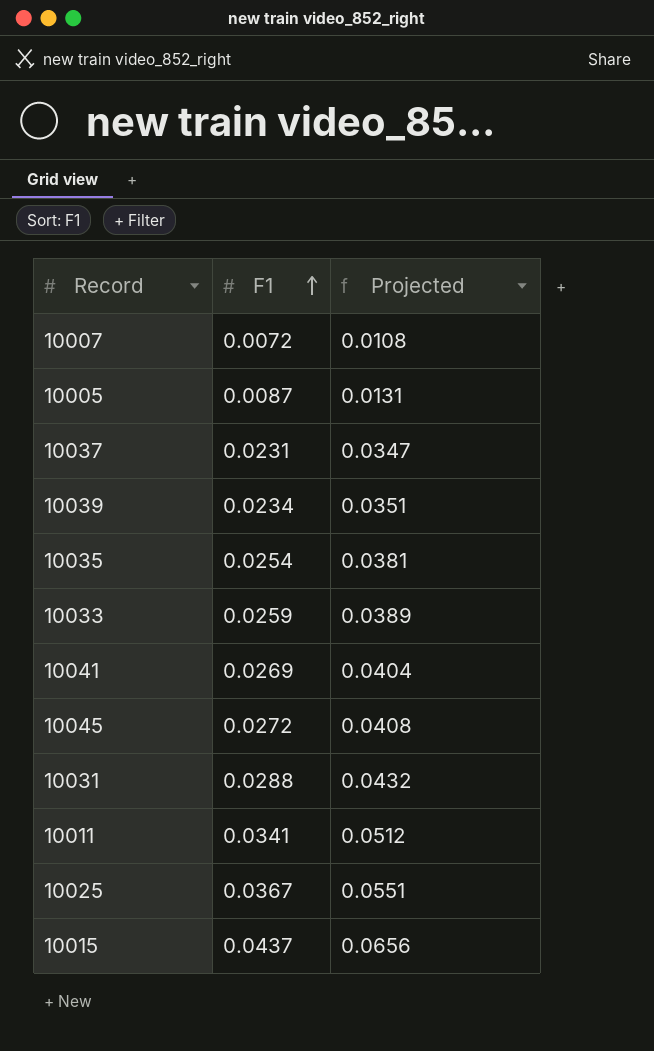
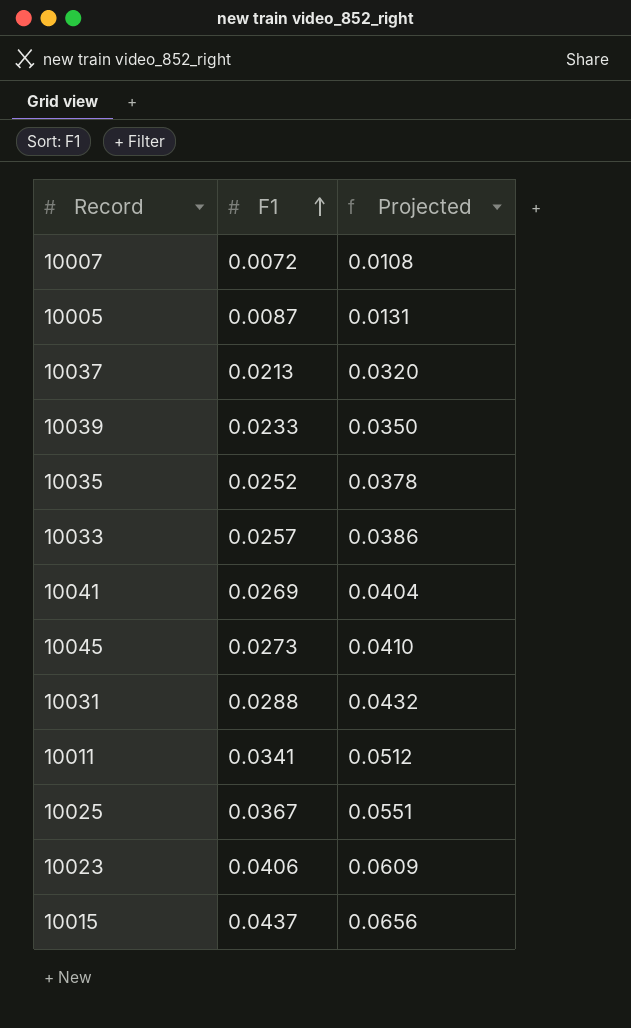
10037 | F1: 0.0231 -> 0.0213
10037 | Projected: 0.0347 -> 0.0320
10039 | F1: 0.0234 -> 0.0233
10039 | Projected: 0.0351 -> 0.0350
10035 | F1: 0.0254 -> 0.0252
10035 | Projected: 0.0381 -> 0.0378
10033 | F1: 0.0259 -> 0.0257
10033 | Projected: 0.0389 -> 0.0386
10045 | F1: 0.0272 -> 0.0273
10045 | Projected: 0.0408 -> 0.0410
row 10023: none -> 0.0406 | 0.0609

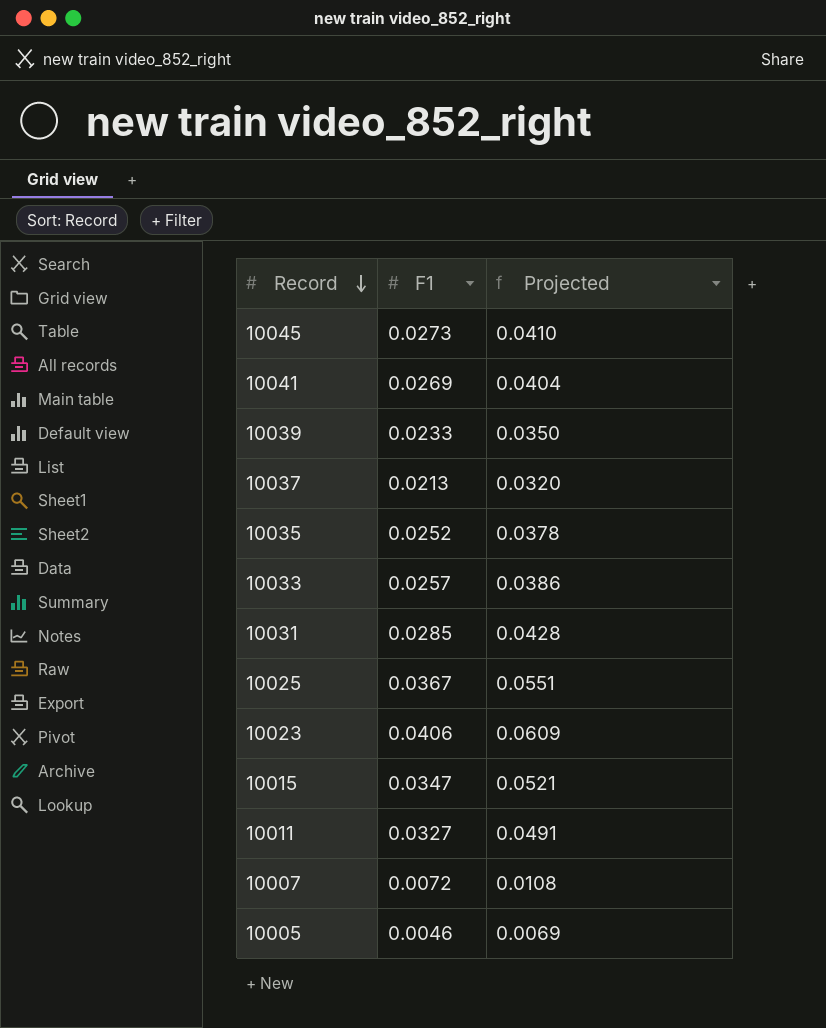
row order: F1 ascending -> Record descending
10031 | F1: 0.0288 -> 0.0285
10031 | Projected: 0.0432 -> 0.0428
10015 | F1: 0.0437 -> 0.0347
10015 | Projected: 0.0656 -> 0.0521
10011 | F1: 0.0341 -> 0.0327
10011 | Projected: 0.0512 -> 0.0491
10005 | F1: 0.0087 -> 0.0046
10005 | Projected: 0.0131 -> 0.0069

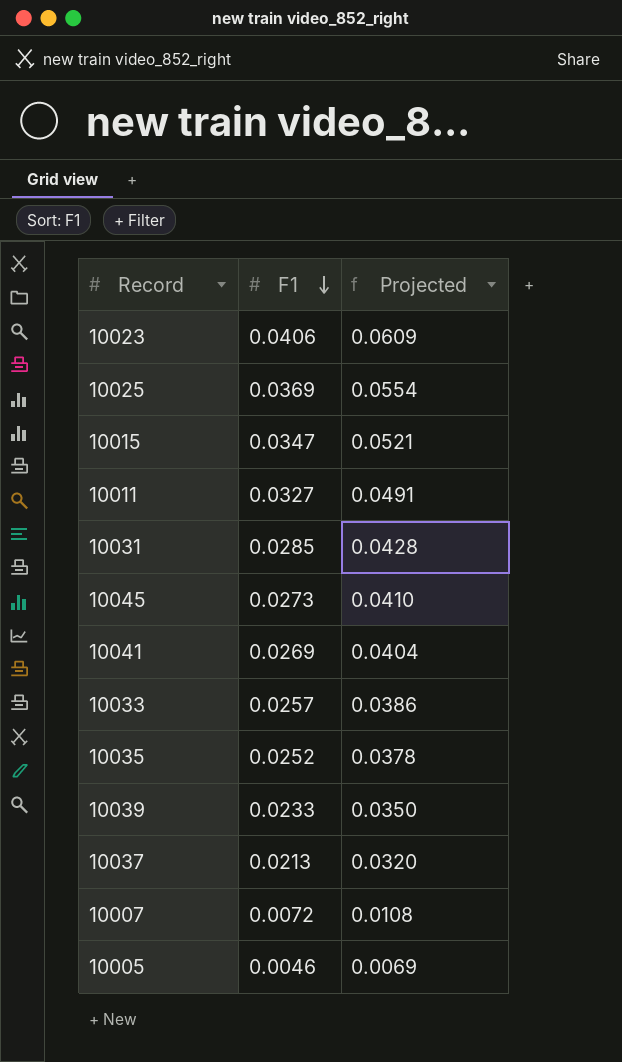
row order: Record descending -> F1 descending
10025 | F1: 0.0367 -> 0.0369
10025 | Projected: 0.0551 -> 0.0554

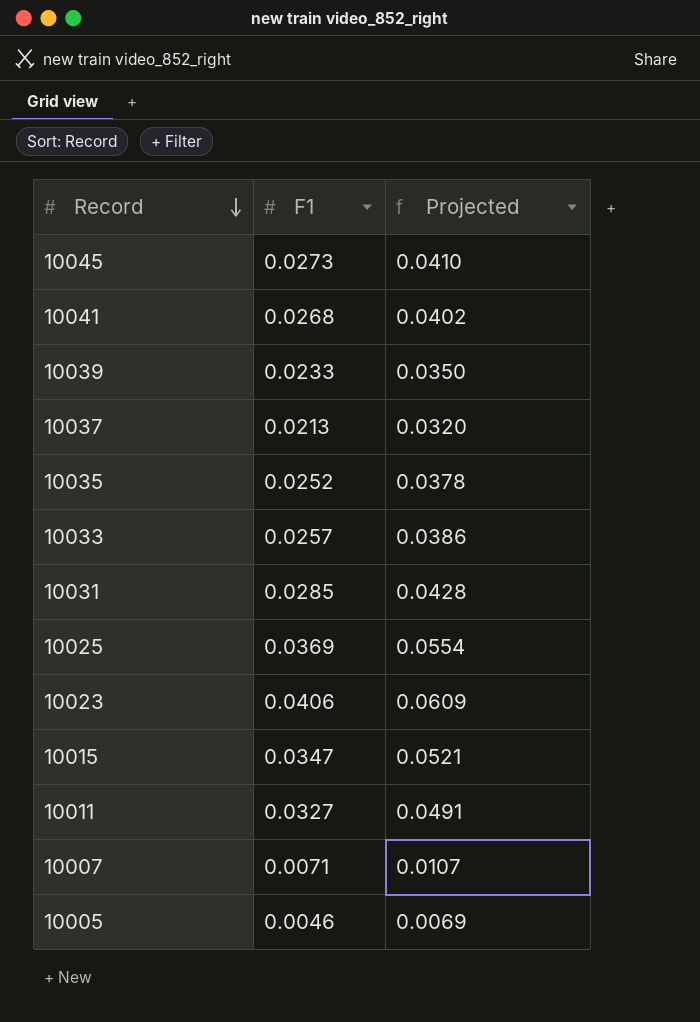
row order: F1 descending -> Record descending
10041 | F1: 0.0269 -> 0.0268
10041 | Projected: 0.0404 -> 0.0402
10007 | F1: 0.0072 -> 0.0071
10007 | Projected: 0.0108 -> 0.0107

